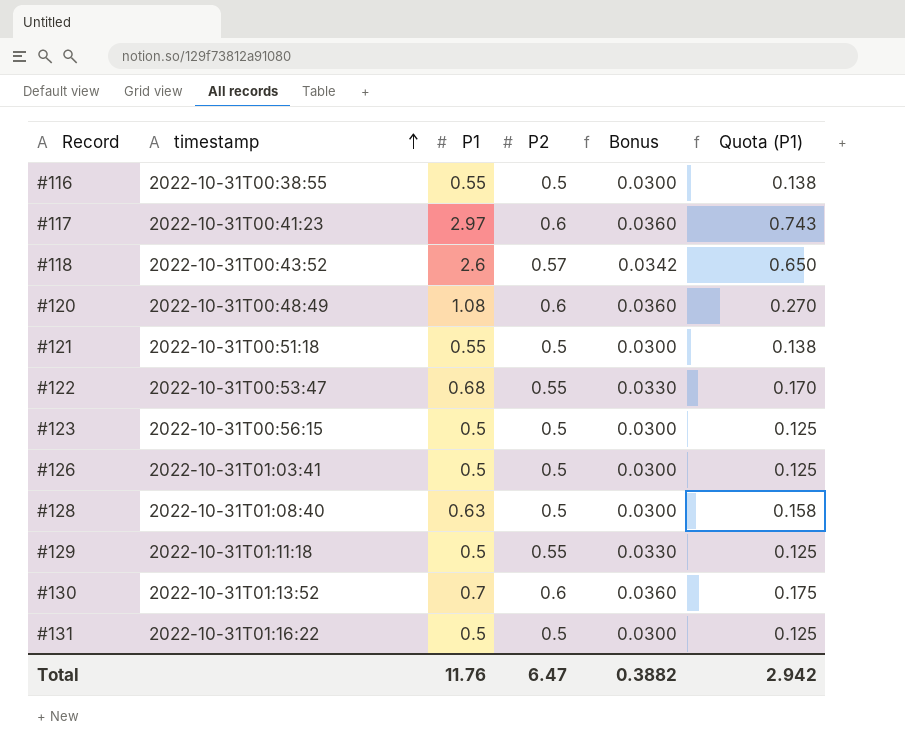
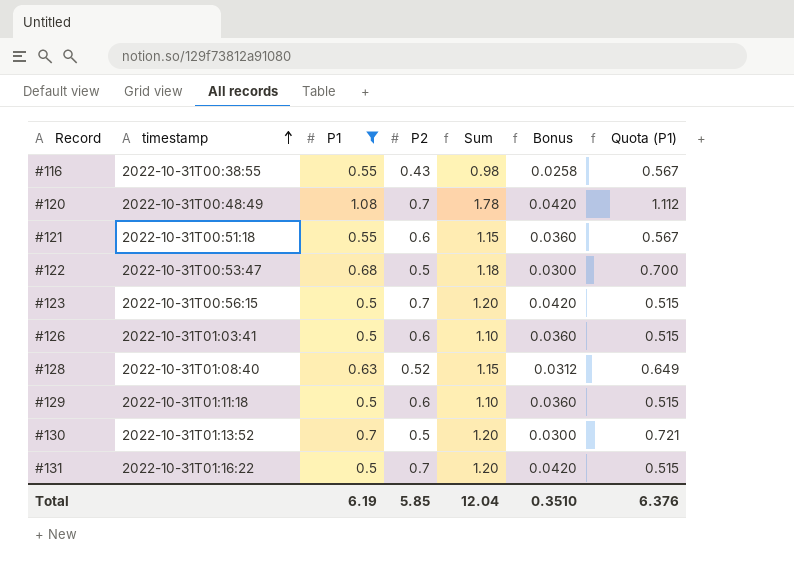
filter: none -> P1 <= 1.08
column Sum | formula: none -> [P1] + [P2]
column Quota (P1) | formula: [P1] * 0.25 -> [P1] * 1.03
#116 | P2: 0.5 -> 0.43
#116 | Bonus: 0.0300 -> 0.0258
#120 | P2: 0.6 -> 0.7
#120 | Bonus: 0.0360 -> 0.0420
#121 | P2: 0.5 -> 0.6
#121 | Bonus: 0.0300 -> 0.0360
#122 | P2: 0.55 -> 0.5
#122 | Bonus: 0.0330 -> 0.0300
#123 | P2: 0.5 -> 0.7
#123 | Bonus: 0.0300 -> 0.0420
#126 | P2: 0.5 -> 0.6
#126 | Bonus: 0.0300 -> 0.0360
#128 | P2: 0.5 -> 0.52
#128 | Bonus: 0.0300 -> 0.0312
#129 | P2: 0.55 -> 0.6
#129 | Bonus: 0.0330 -> 0.0360
#130 | P2: 0.6 -> 0.5
#130 | Bonus: 0.0360 -> 0.0300
#131 | P2: 0.5 -> 0.7
#131 | Bonus: 0.0300 -> 0.0420
Total | P1: 11.76 -> 6.19
Total | P2: 6.47 -> 5.85
Total | Bonus: 0.3882 -> 0.3510
Total | Quota (P1): 2.942 -> 6.376

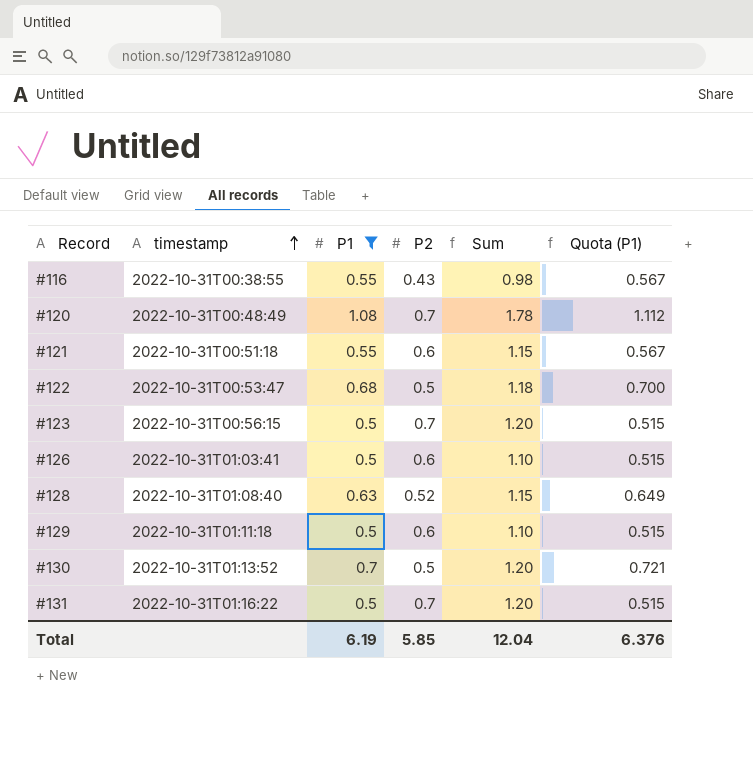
column Bonus | formula: [P2] * 0.06 -> none

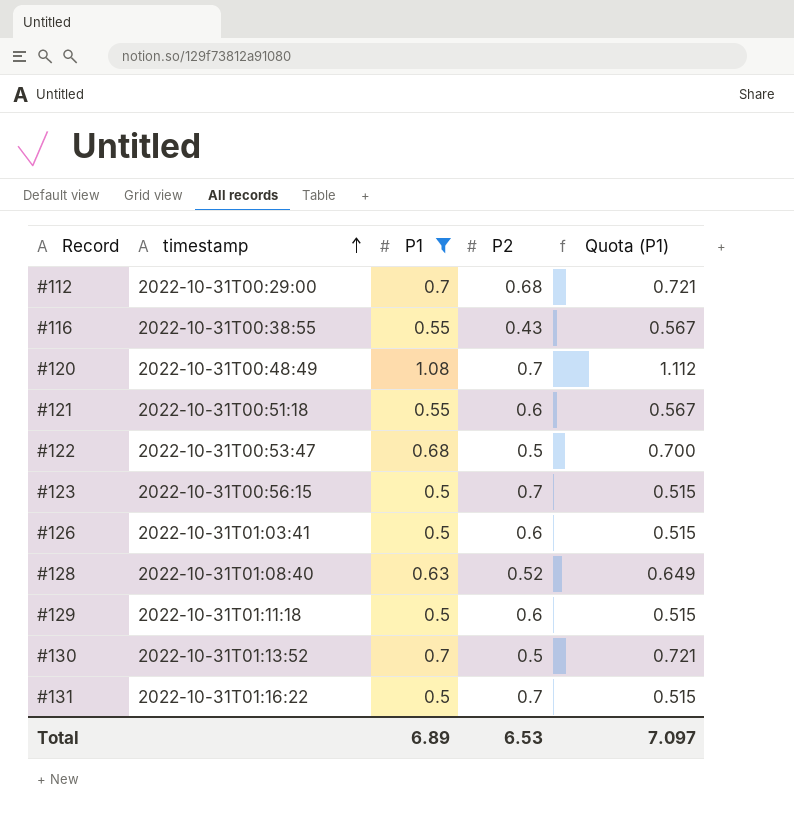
column Sum | formula: [P1] + [P2] -> none
row #112: none -> 2022-10-31T00:29:00 | 0.7 | 0.68 | 0.721
Total | P1: 6.19 -> 6.89
Total | P2: 5.85 -> 6.53
Total | Quota (P1): 6.376 -> 7.097

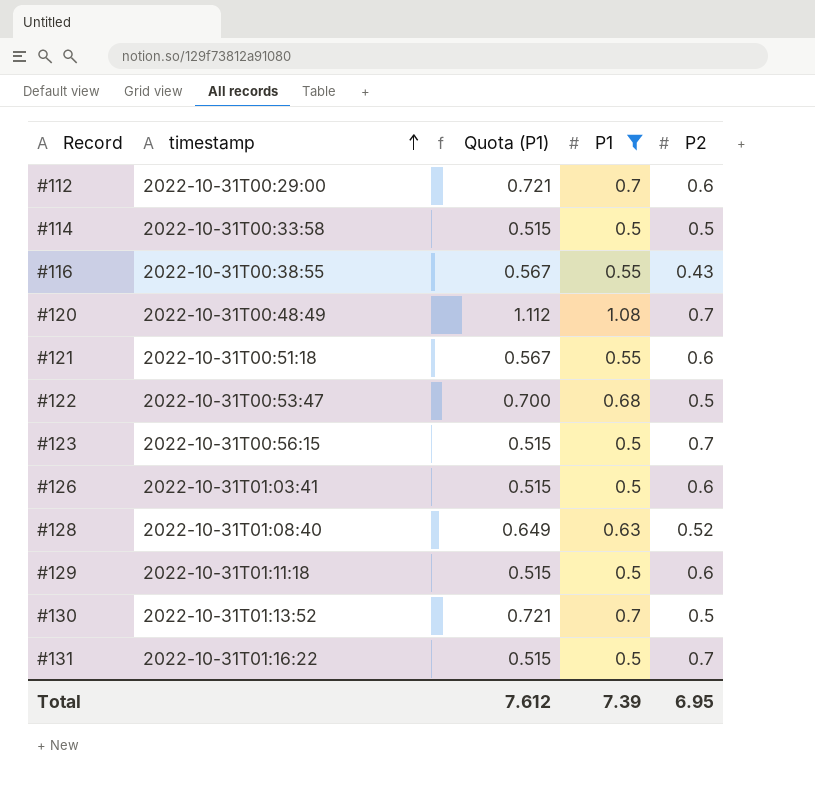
column Quota (P1) | position: 5 -> 3
#112 | P2: 0.68 -> 0.6
row #114: none -> 2022-10-31T00:33:58 | 0.515 | 0.5 | 0.5
Total | Quota (P1): 7.097 -> 7.612
Total | P1: 6.89 -> 7.39
Total | P2: 6.53 -> 6.95

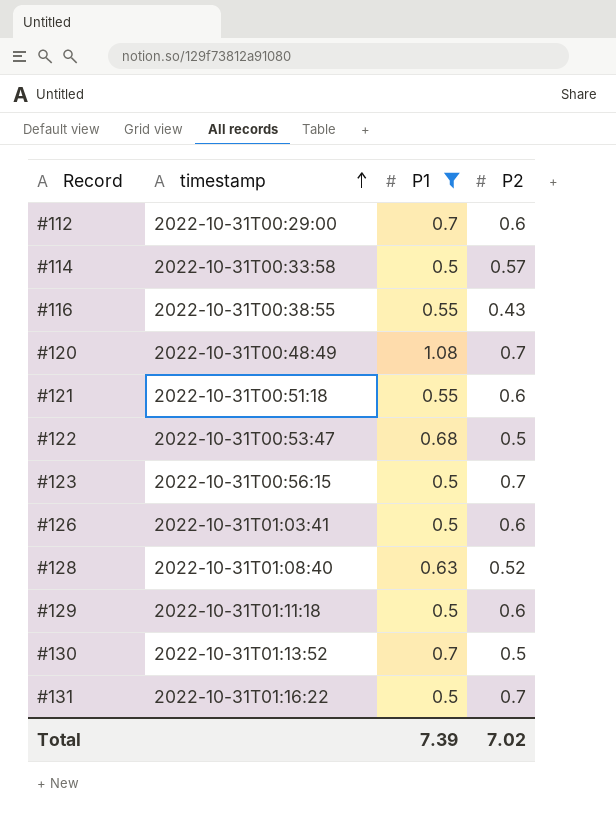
column Quota (P1) | formula: [P1] * 1.03 -> none
#114 | P2: 0.5 -> 0.57
Total | P2: 6.95 -> 7.02

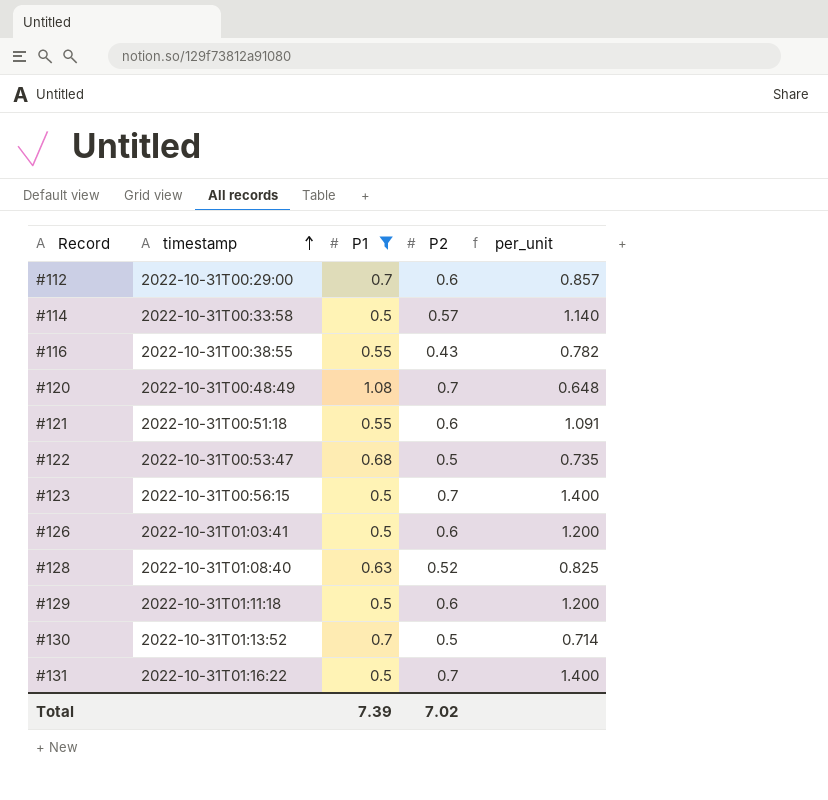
column per_unit | formula: none -> [P2] / [P1]

